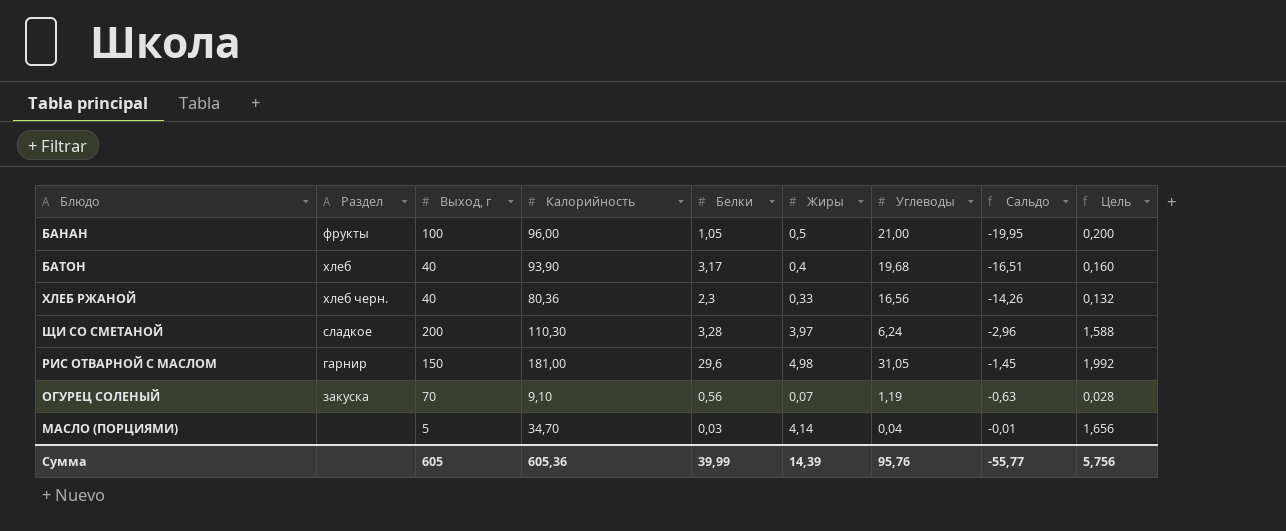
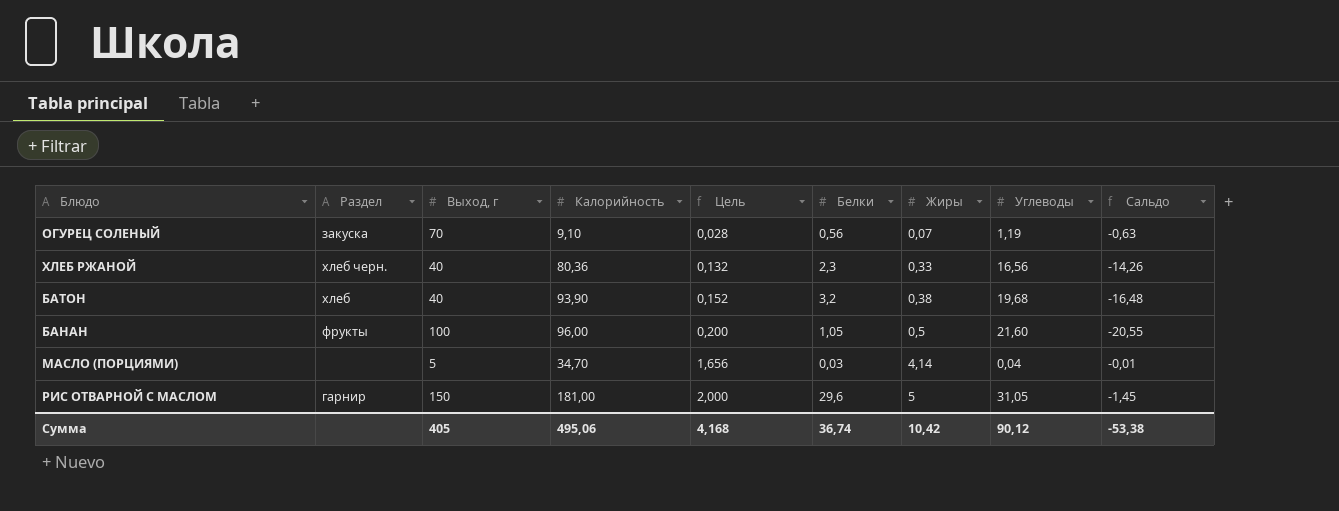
row order: Сальдо ascending -> Цель ascending
column Цель | position: 9 -> 5
row ЩИ СО СМЕТАНОЙ: сладкое | 200 | 110,30 | 3,28 | 3,97 | 6,24 | -2,96 | 1,588 -> none
БАТОН | Цель: 0,160 -> 0,152
БАТОН | Белки: 3,17 -> 3,2
БАТОН | Жиры: 0,4 -> 0,38
БАТОН | Сальдо: -16,51 -> -16,48
БАНАН | Углеводы: 21,00 -> 21,60
БАНАН | Сальдо: -19,95 -> -20,55
РИС ОТВАРНОЙ С МАСЛОМ | Цель: 1,992 -> 2,000
РИС ОТВАРНОЙ С МАСЛОМ | Жиры: 4,98 -> 5
Сумма | Выход, г: 605 -> 405
Сумма | Калорийность: 605,36 -> 495,06
Сумма | Цель: 5,756 -> 4,168
Сумма | Белки: 39,99 -> 36,74
Сумма | Жиры: 14,39 -> 10,42
Сумма | Углеводы: 95,76 -> 90,12
Сумма | Сальдо: -55,77 -> -53,38

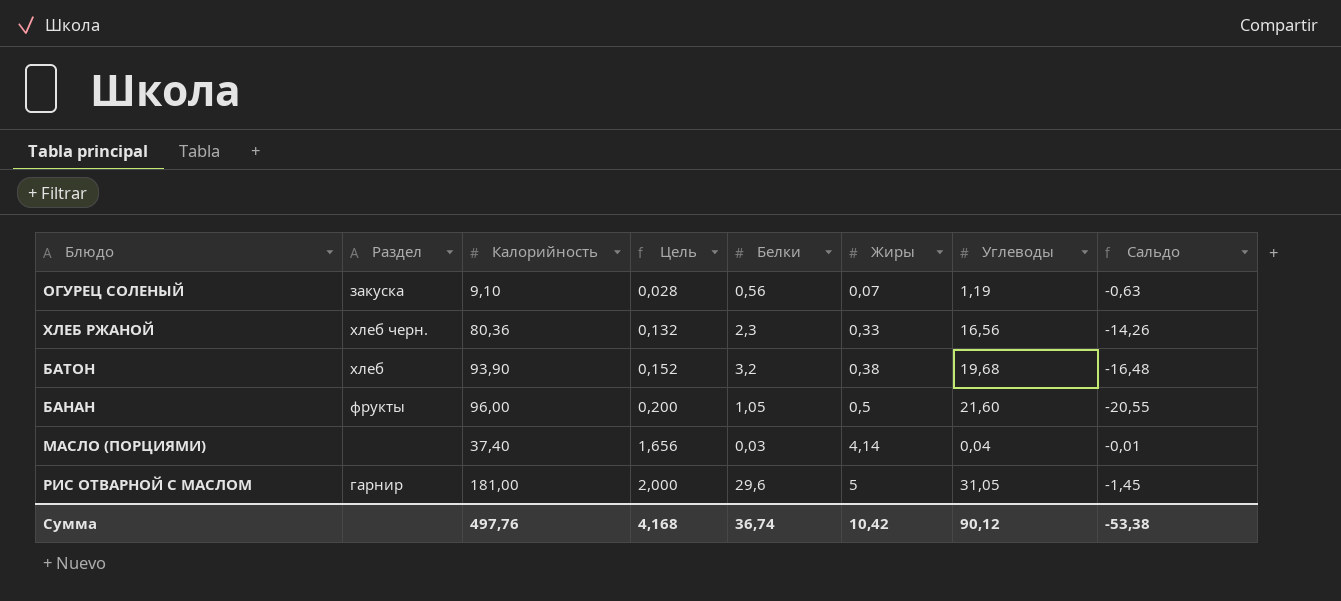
column Выход, г | position: 3 -> none
МАСЛО (ПОРЦИЯМИ) | Калорийность: 34,70 -> 37,40
Сумма | Калорийность: 495,06 -> 497,76

